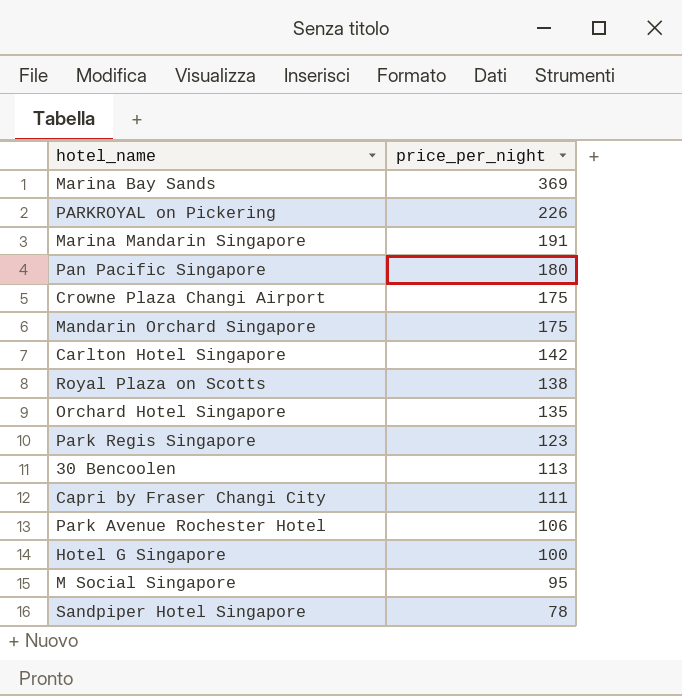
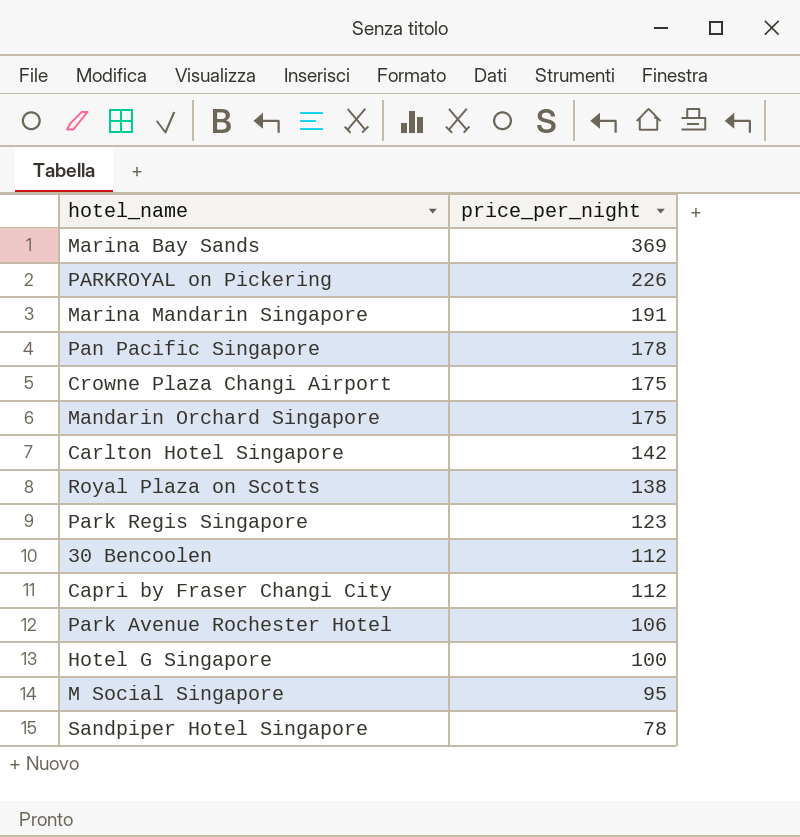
row Orchard Hotel Singapore: 135 -> none
Pan Pacific Singapore | price_per_night: 180 -> 178
30 Bencoolen | price_per_night: 113 -> 112
Capri by Fraser Changi City | price_per_night: 111 -> 112

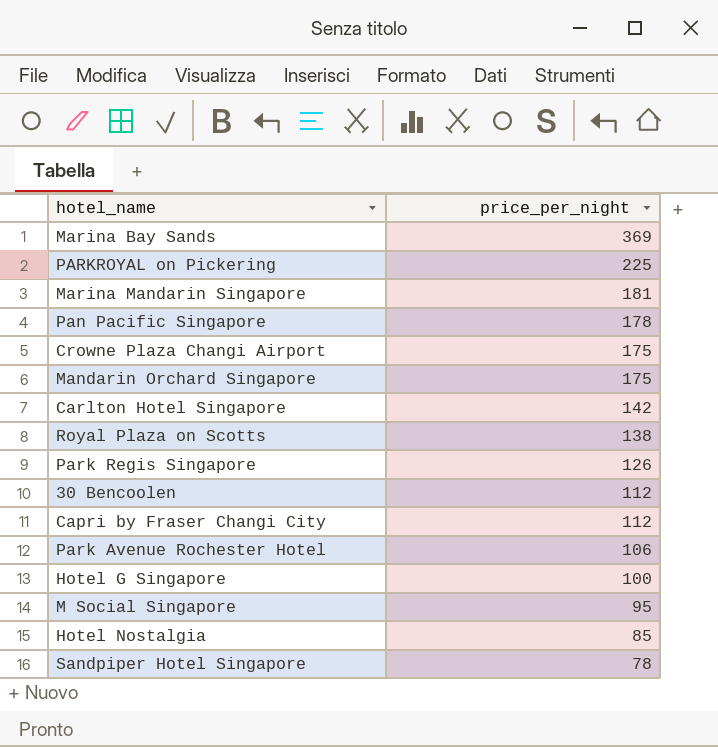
PARKROYAL on Pickering | price_per_night: 226 -> 225
Marina Mandarin Singapore | price_per_night: 191 -> 181
Park Regis Singapore | price_per_night: 123 -> 126
row Hotel Nostalgia: none -> 85

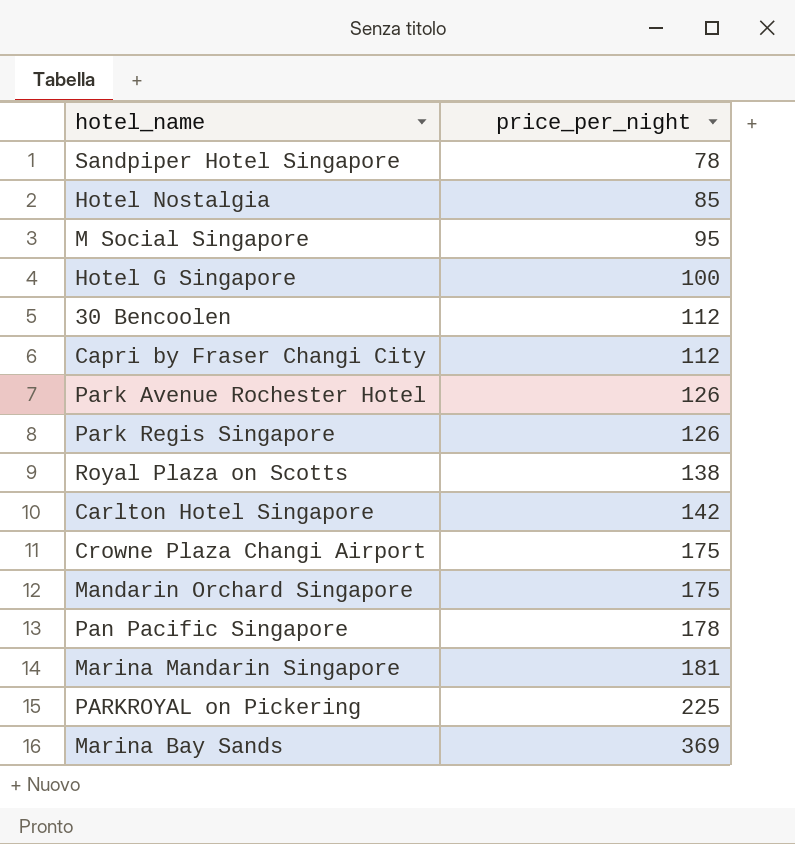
row order: price_per_night descending -> price_per_night ascending
Park Avenue Rochester Hotel | price_per_night: 106 -> 126

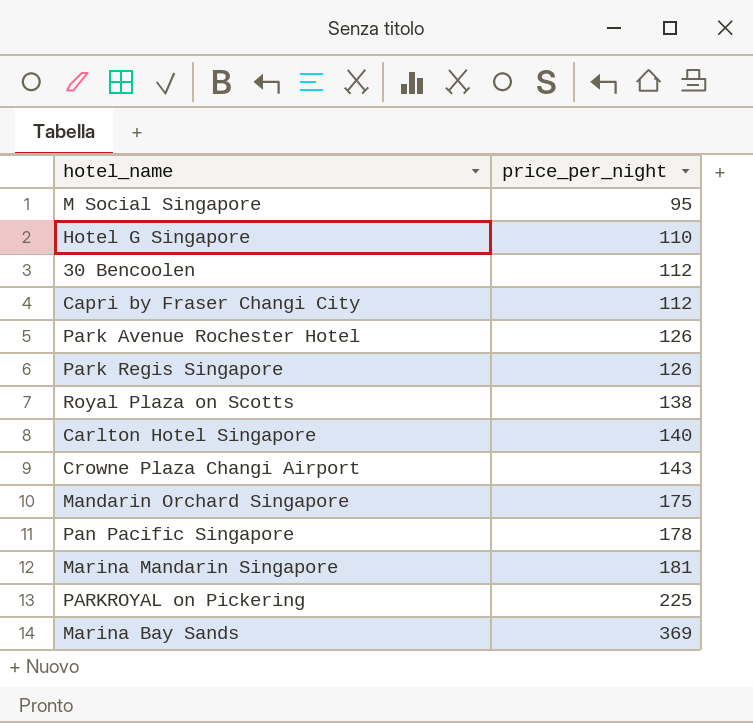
row Sandpiper Hotel Singapore: 78 -> none
row Hotel Nostalgia: 85 -> none
Hotel G Singapore | price_per_night: 100 -> 110
Carlton Hotel Singapore | price_per_night: 142 -> 140
Crowne Plaza Changi Airport | price_per_night: 175 -> 143

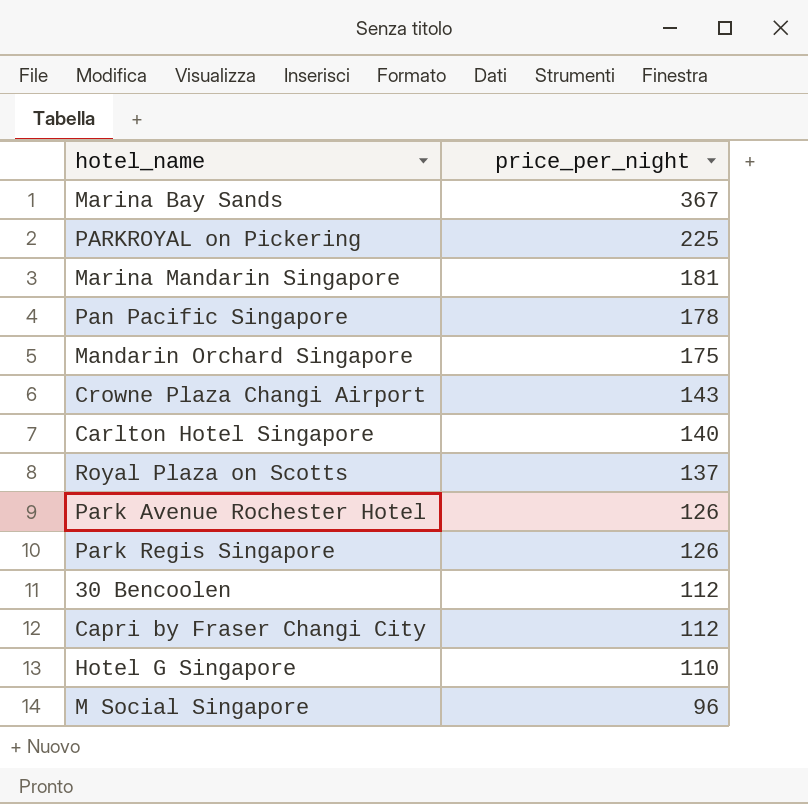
row order: price_per_night ascending -> price_per_night descending
Marina Bay Sands | price_per_night: 369 -> 367
Royal Plaza on Scotts | price_per_night: 138 -> 137
M Social Singapore | price_per_night: 95 -> 96

